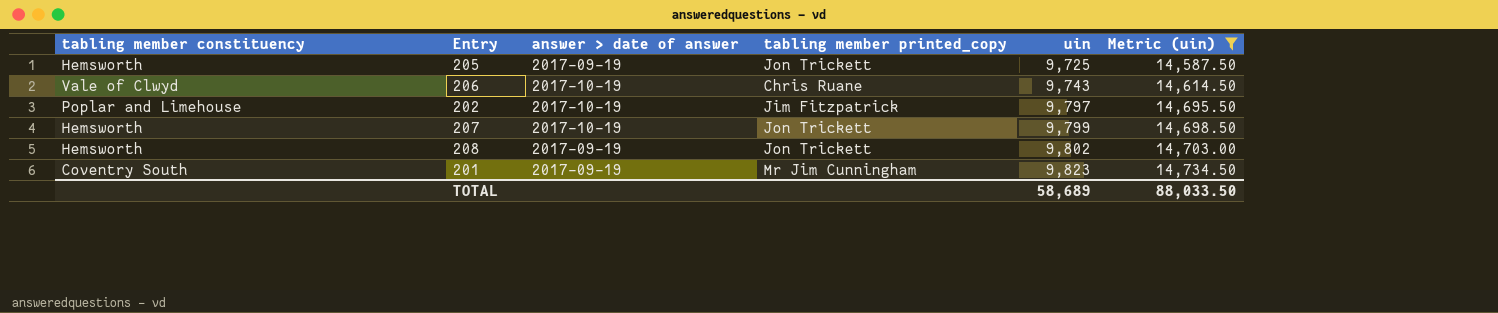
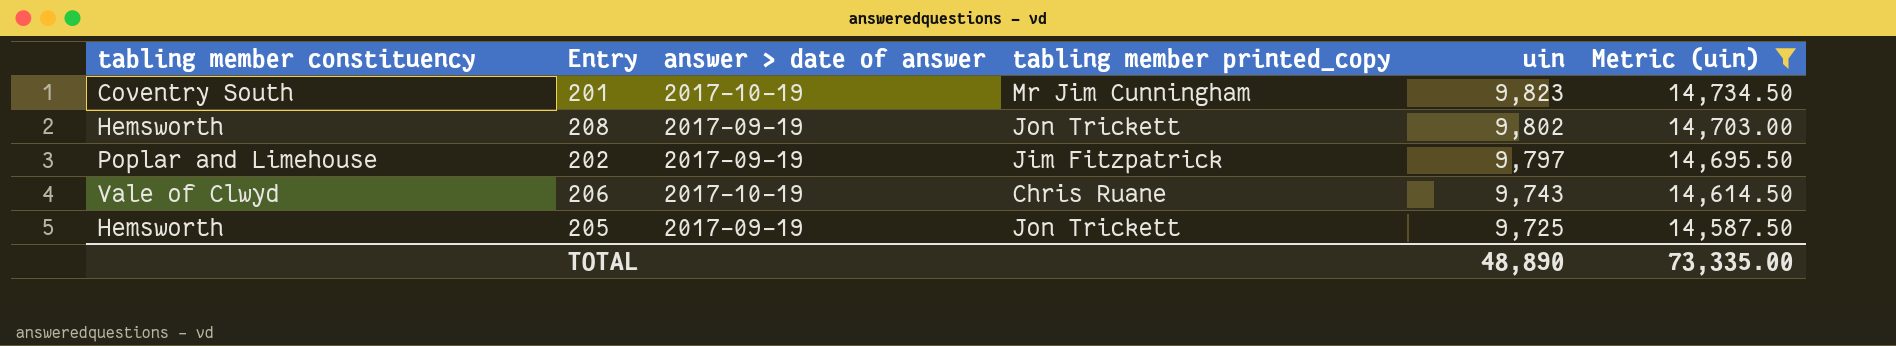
row order: uin ascending -> uin descending
row 207: Hemsworth | 2017-10-19 | Jon Trickett | 9,799 | 14,698.50 -> none
201 | answer > date of answer: 2017-09-19 -> 2017-10-19
202 | answer > date of answer: 2017-10-19 -> 2017-09-19
TOTAL | uin: 58,689 -> 48,890
TOTAL | Metric (uin): 88,033.50 -> 73,335.00

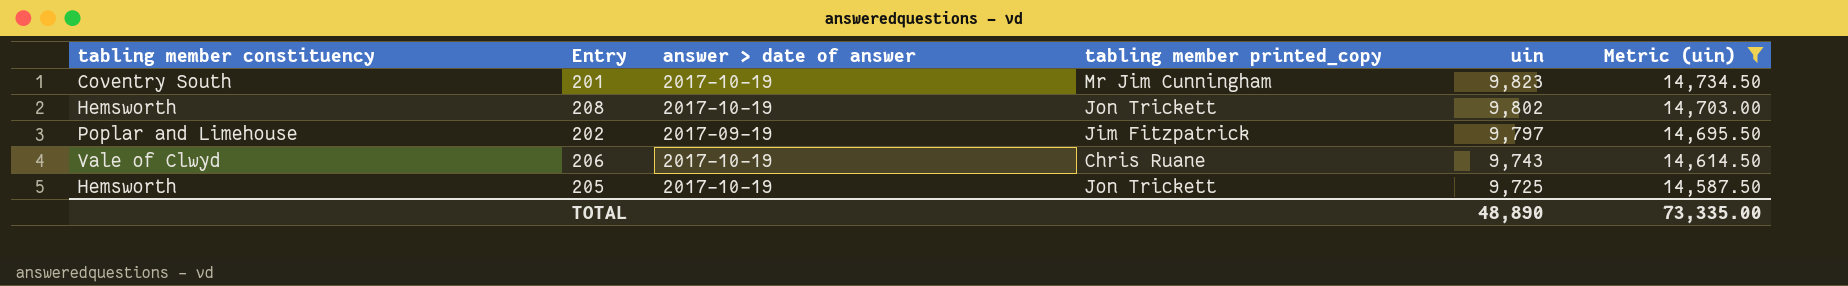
208 | answer > date of answer: 2017-09-19 -> 2017-10-19
205 | answer > date of answer: 2017-09-19 -> 2017-10-19

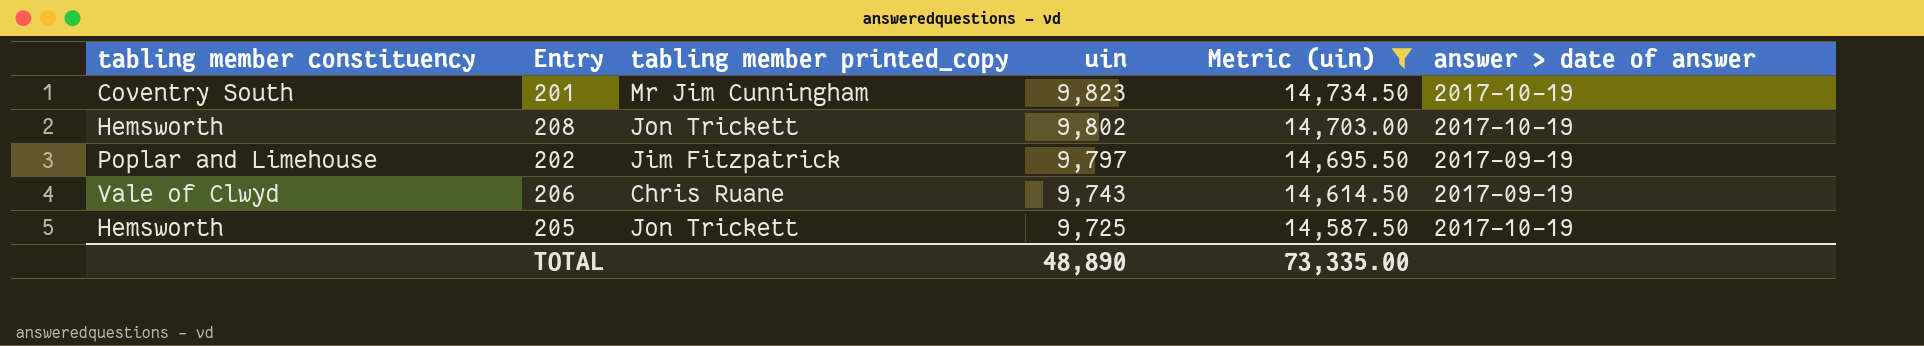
column answer > date of answer | position: 3 -> 6
206 | answer > date of answer: 2017-10-19 -> 2017-09-19

